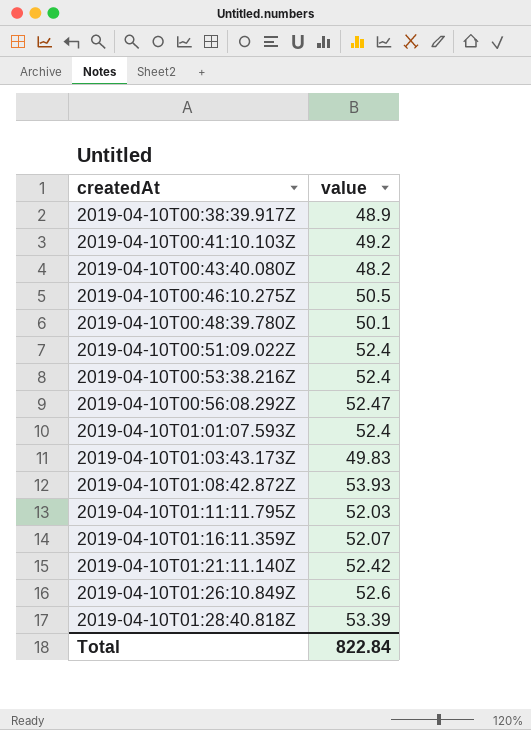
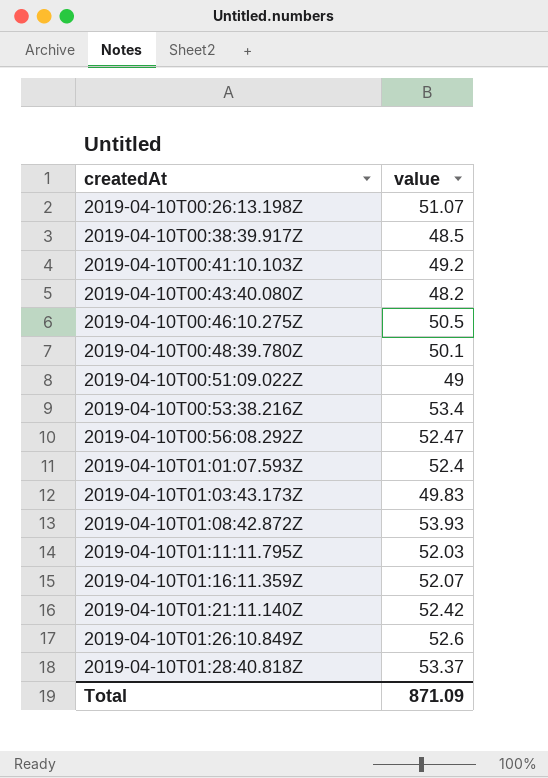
row 2019-04-10T00:26:13.198Z: none -> 51.07
2019-04-10T00:38:39.917Z | value: 48.9 -> 48.5
2019-04-10T00:51:09.022Z | value: 52.4 -> 49
2019-04-10T00:53:38.216Z | value: 52.4 -> 53.4
2019-04-10T01:28:40.818Z | value: 53.39 -> 53.37
Total | value: 822.84 -> 871.09

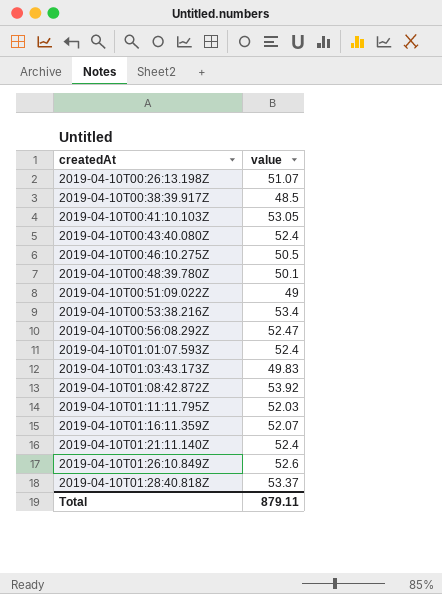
2019-04-10T00:41:10.103Z | value: 49.2 -> 53.05
2019-04-10T00:43:40.080Z | value: 48.2 -> 52.4
2019-04-10T01:08:42.872Z | value: 53.93 -> 53.92
2019-04-10T01:21:11.140Z | value: 52.42 -> 52.4
Total | value: 871.09 -> 879.11

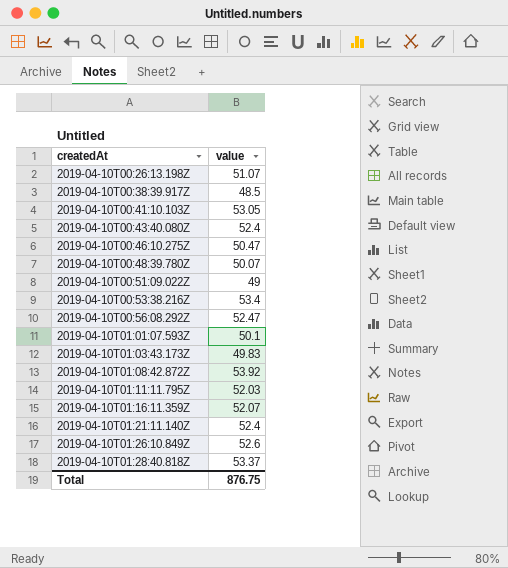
2019-04-10T00:46:10.275Z | value: 50.5 -> 50.47
2019-04-10T00:48:39.780Z | value: 50.1 -> 50.07
2019-04-10T01:01:07.593Z | value: 52.4 -> 50.1
Total | value: 879.11 -> 876.75

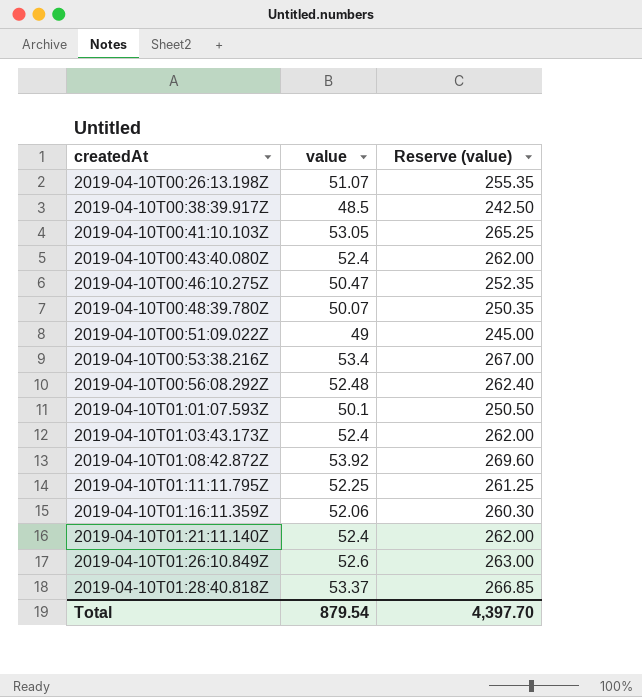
column Reserve (value) | formula: none -> [value] * 5
2019-04-10T00:56:08.292Z | value: 52.47 -> 52.48
2019-04-10T01:03:43.173Z | value: 49.83 -> 52.4
2019-04-10T01:11:11.795Z | value: 52.03 -> 52.25
2019-04-10T01:16:11.359Z | value: 52.07 -> 52.06
Total | value: 876.75 -> 879.54

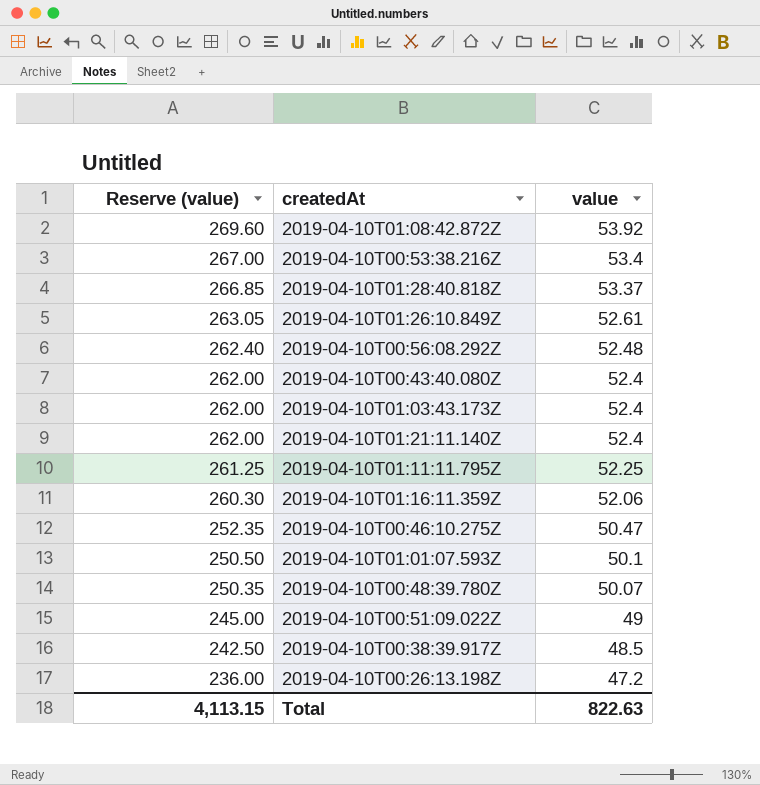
row order: createdAt ascending -> Reserve (value) descending
column Reserve (value) | position: 3 -> 1
row 2019-04-10T00:41:10.103Z: 53.05 | 265.25 -> none
2019-04-10T01:26:10.849Z | Reserve (value): 263.00 -> 263.05
2019-04-10T01:26:10.849Z | value: 52.6 -> 52.61
2019-04-10T00:26:13.198Z | Reserve (value): 255.35 -> 236.00
2019-04-10T00:26:13.198Z | value: 51.07 -> 47.2
Total | Reserve (value): 4,397.70 -> 4,113.15
Total | value: 879.54 -> 822.63

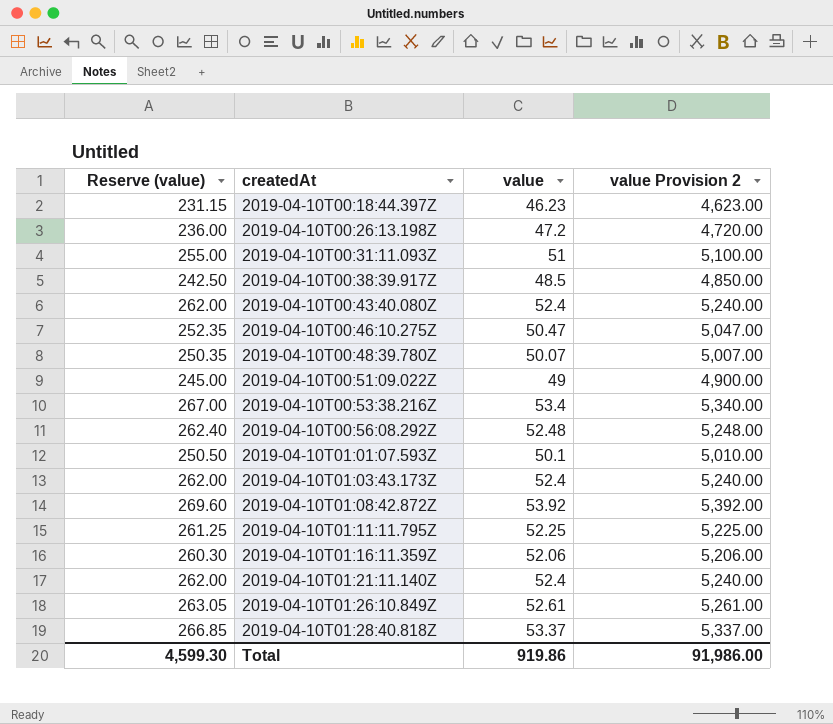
row order: Reserve (value) descending -> createdAt ascending
column value Provision 2 | formula: none -> [value] * 100
row 2019-04-10T00:18:44.397Z: none -> 231.15 | 46.23 | 4,623.00
row 2019-04-10T00:31:11.093Z: none -> 255.00 | 51 | 5,100.00
Total | Reserve (value): 4,113.15 -> 4,599.30
Total | value: 822.63 -> 919.86

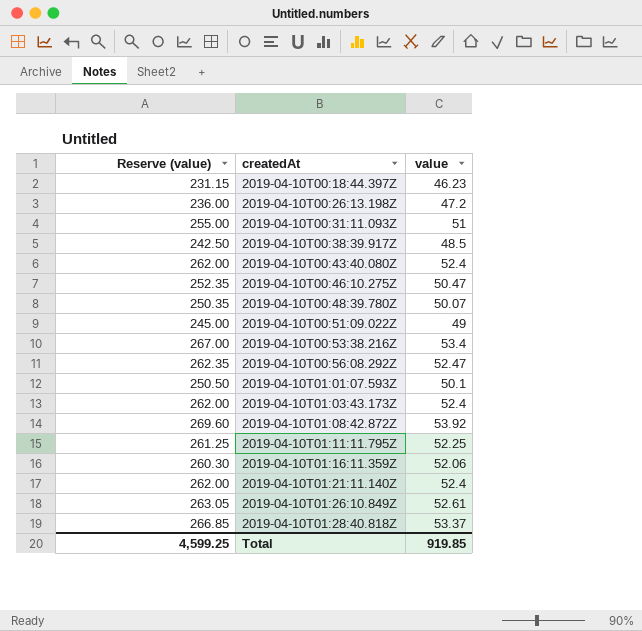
column value Provision 2 | formula: [value] * 100 -> none
2019-04-10T00:56:08.292Z | Reserve (value): 262.40 -> 262.35
2019-04-10T00:56:08.292Z | value: 52.48 -> 52.47
Total | Reserve (value): 4,599.30 -> 4,599.25
Total | value: 919.86 -> 919.85

